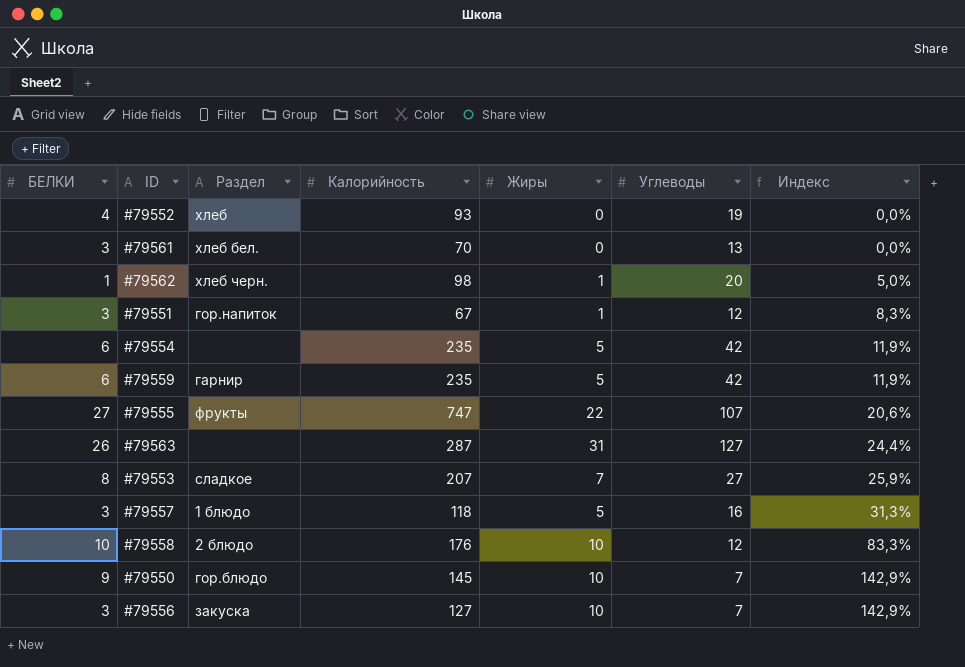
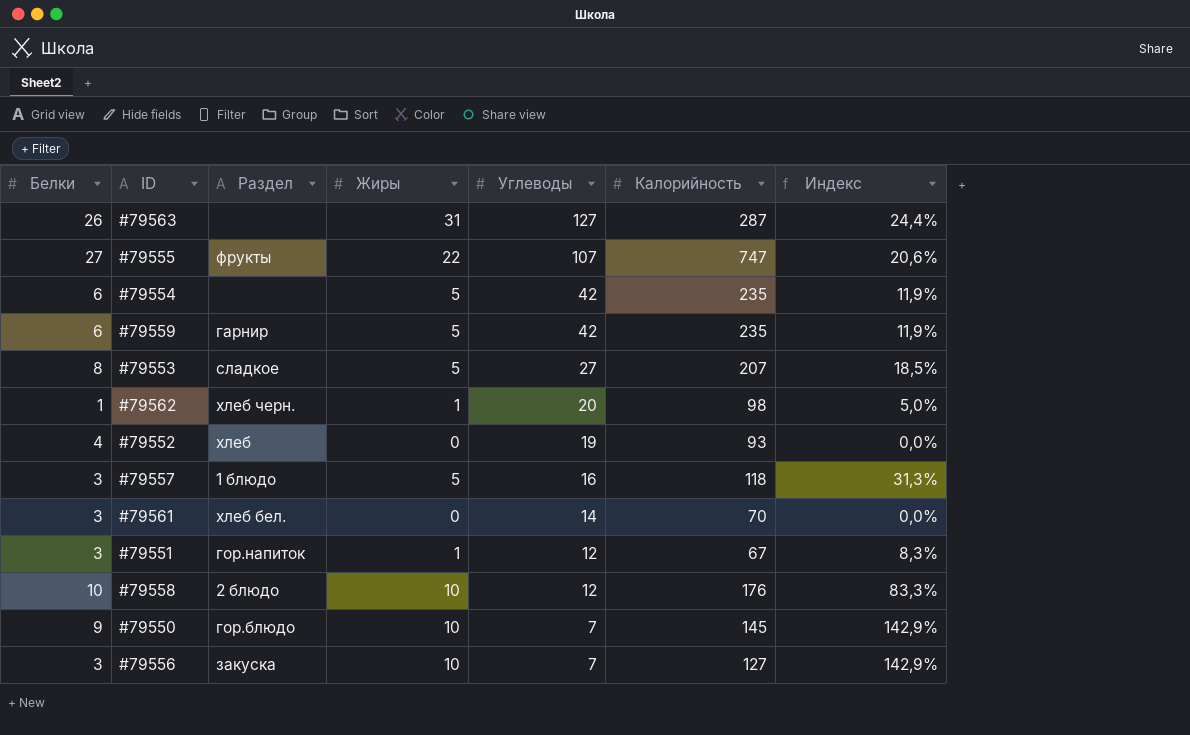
row order: Индекс ascending -> Углеводы descending
column name: БЕЛКИ -> Белки
column Калорийность | position: 4 -> 6
#79553 | Жиры: 7 -> 5
#79553 | Индекс: 25,9% -> 18,5%
#79561 | Углеводы: 13 -> 14

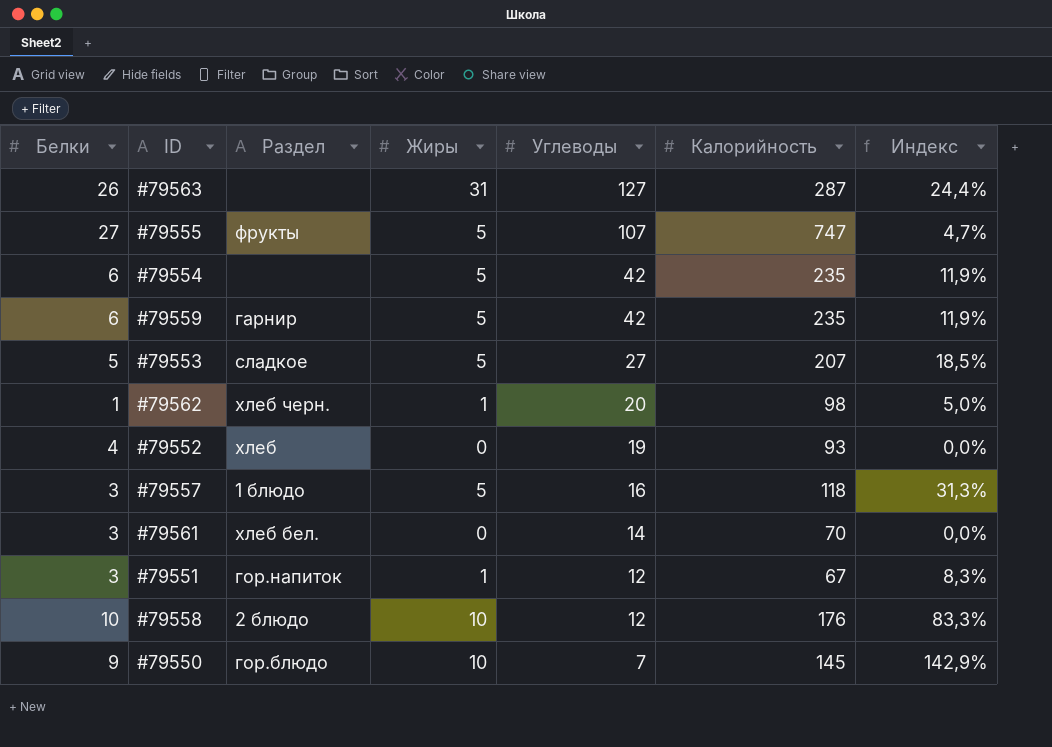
row #79556: 3 | закуска | 10 | 7 | 127 | 142,9% -> none
#79555 | Жиры: 22 -> 5
#79555 | Индекс: 20,6% -> 4,7%
#79553 | Белки: 8 -> 5

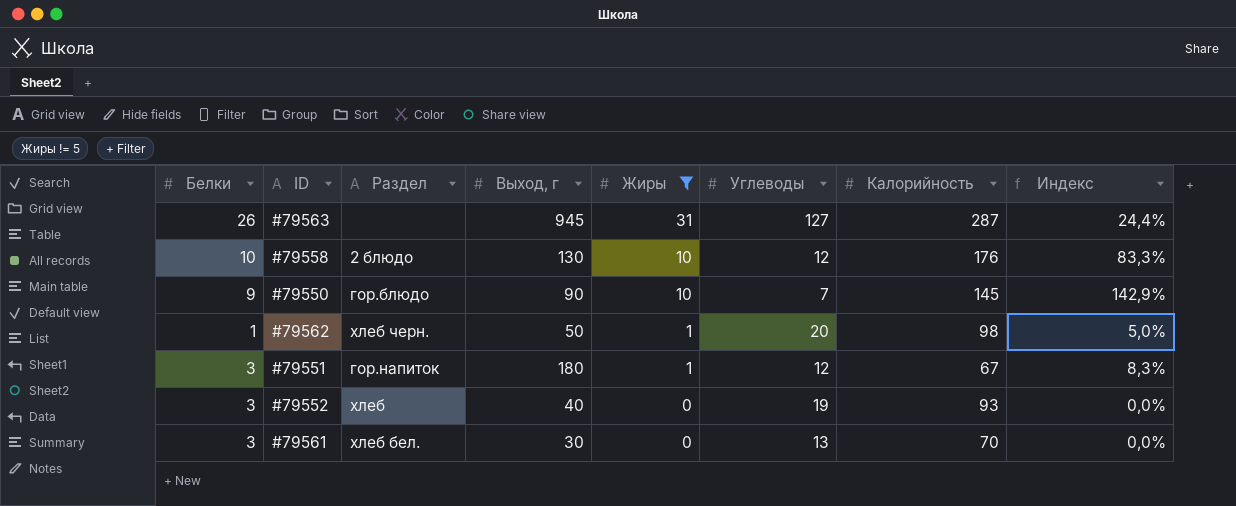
filter: none -> Жиры != 5
row order: Углеводы descending -> Жиры descending
column Выход, г | position: none -> 4
#79552 | Белки: 4 -> 3
#79561 | Углеводы: 14 -> 13

